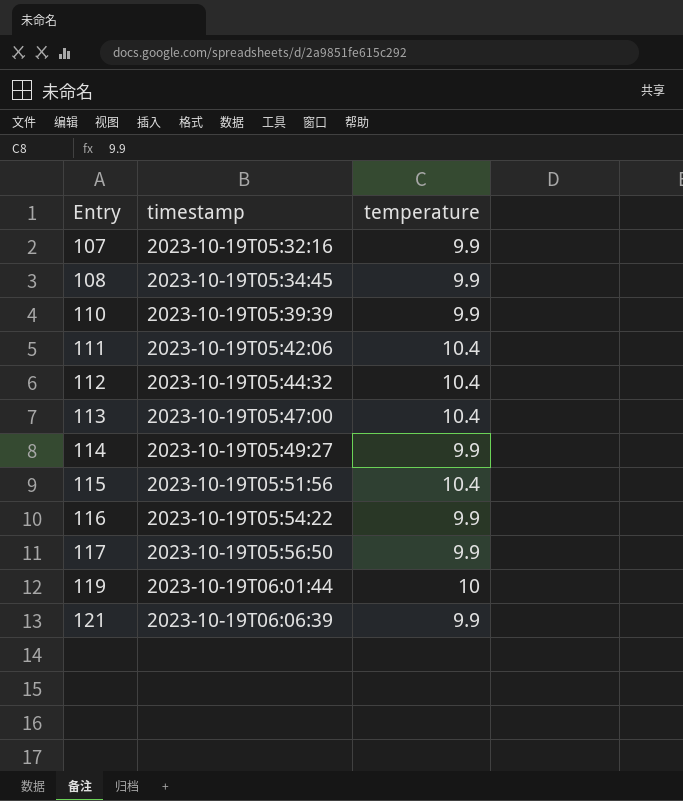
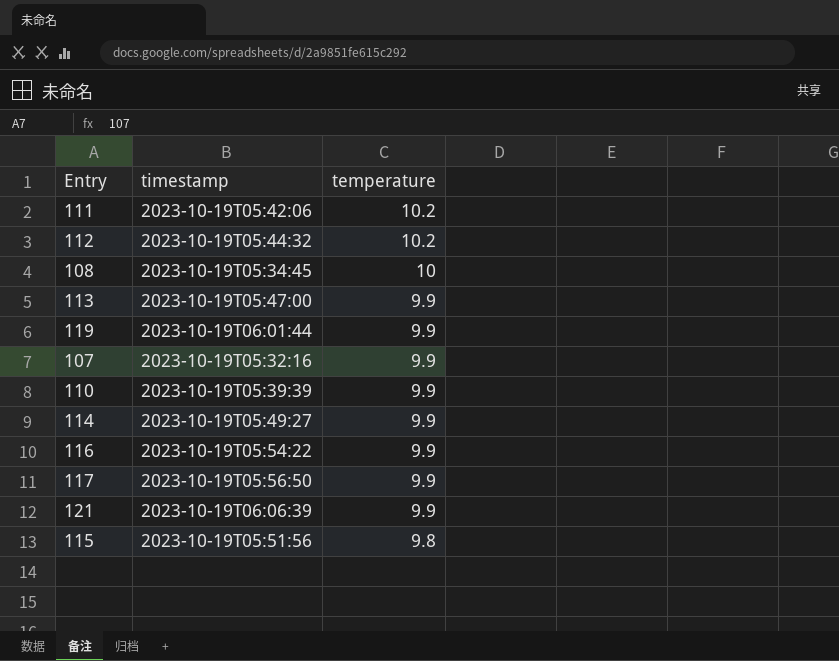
row order: Entry ascending -> temperature descending
111 | temperature: 10.4 -> 10.2
112 | temperature: 10.4 -> 10.2
108 | temperature: 9.9 -> 10
113 | temperature: 10.4 -> 9.9
119 | temperature: 10 -> 9.9
115 | temperature: 10.4 -> 9.8

